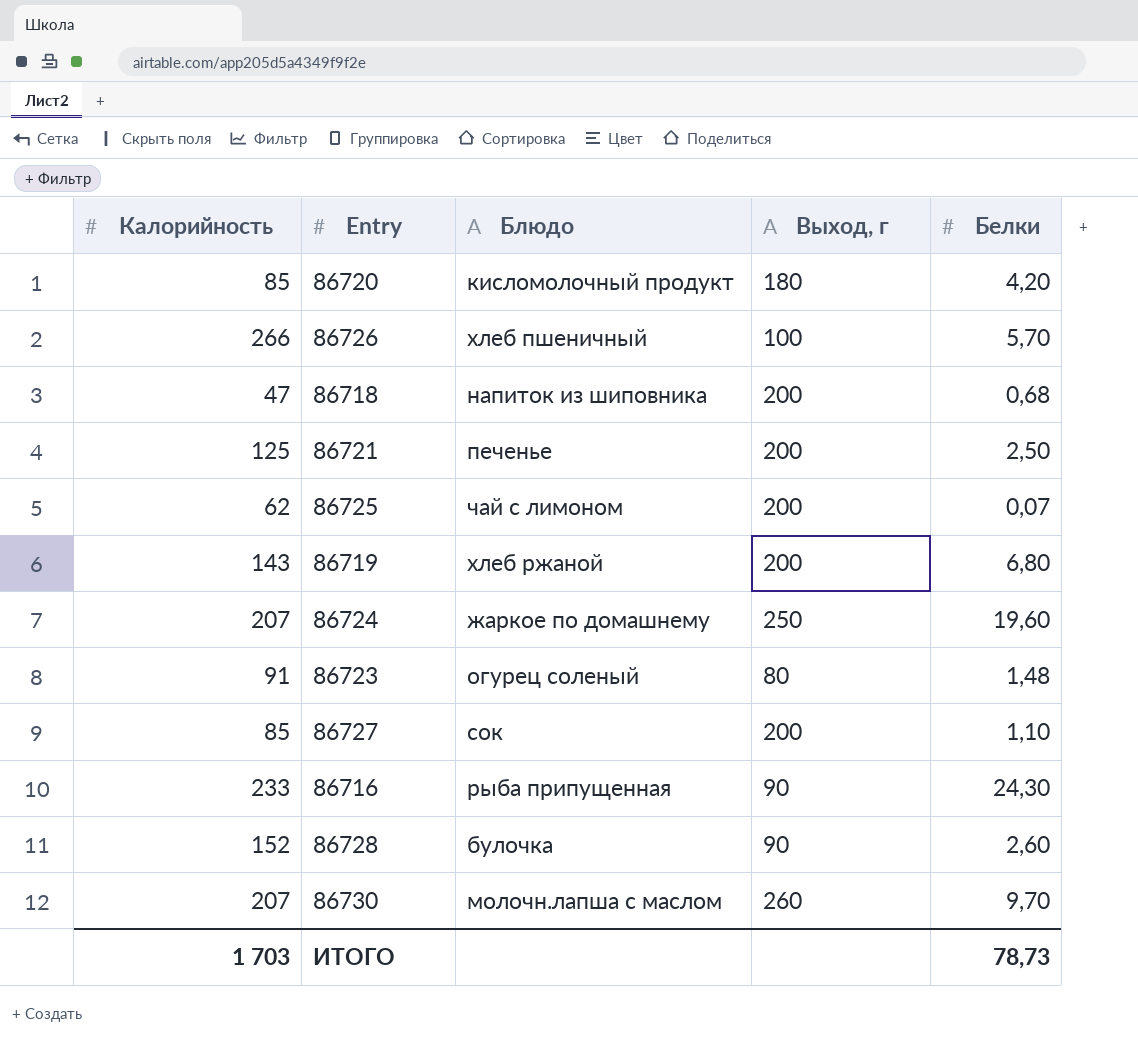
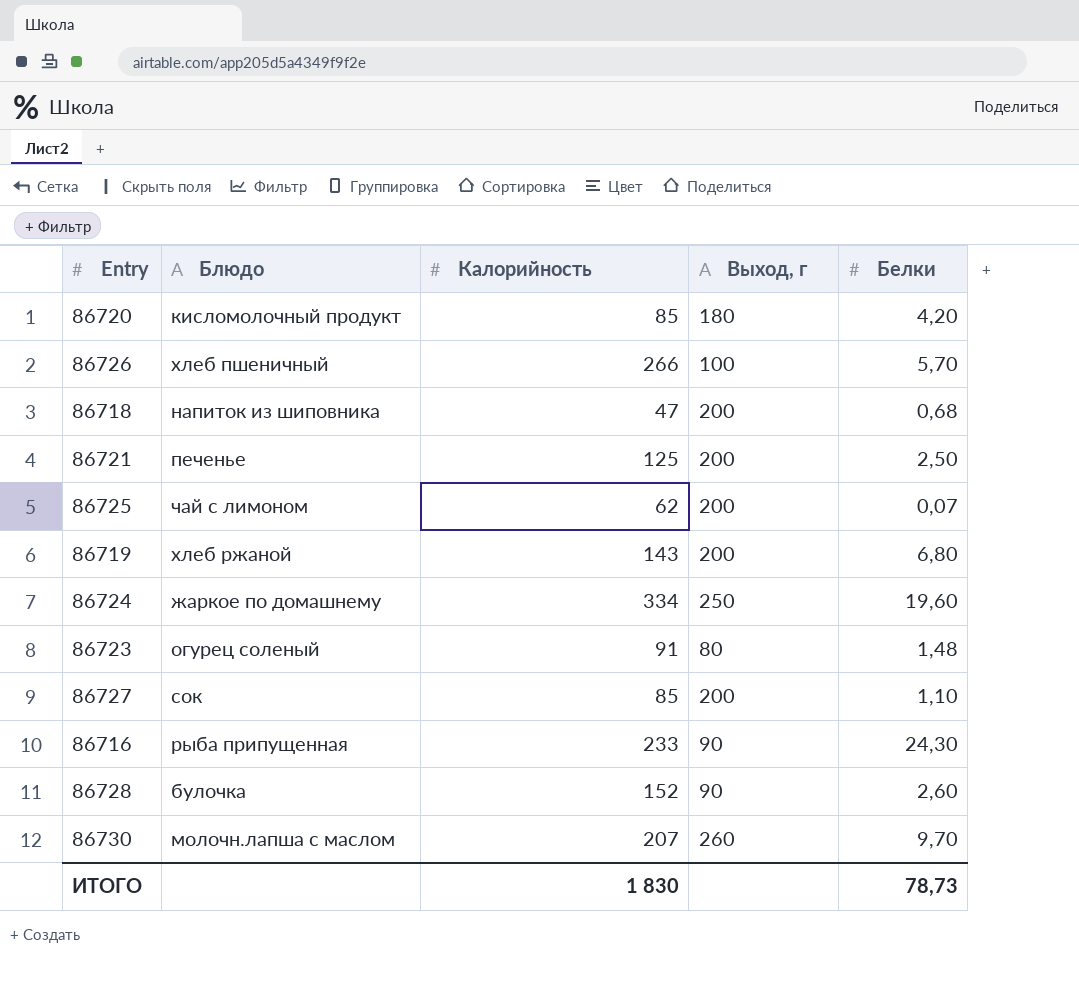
column Калорийность | position: 1 -> 3
86724 | Калорийность: 207 -> 334
ИТОГО | Калорийность: 1 703 -> 1 830

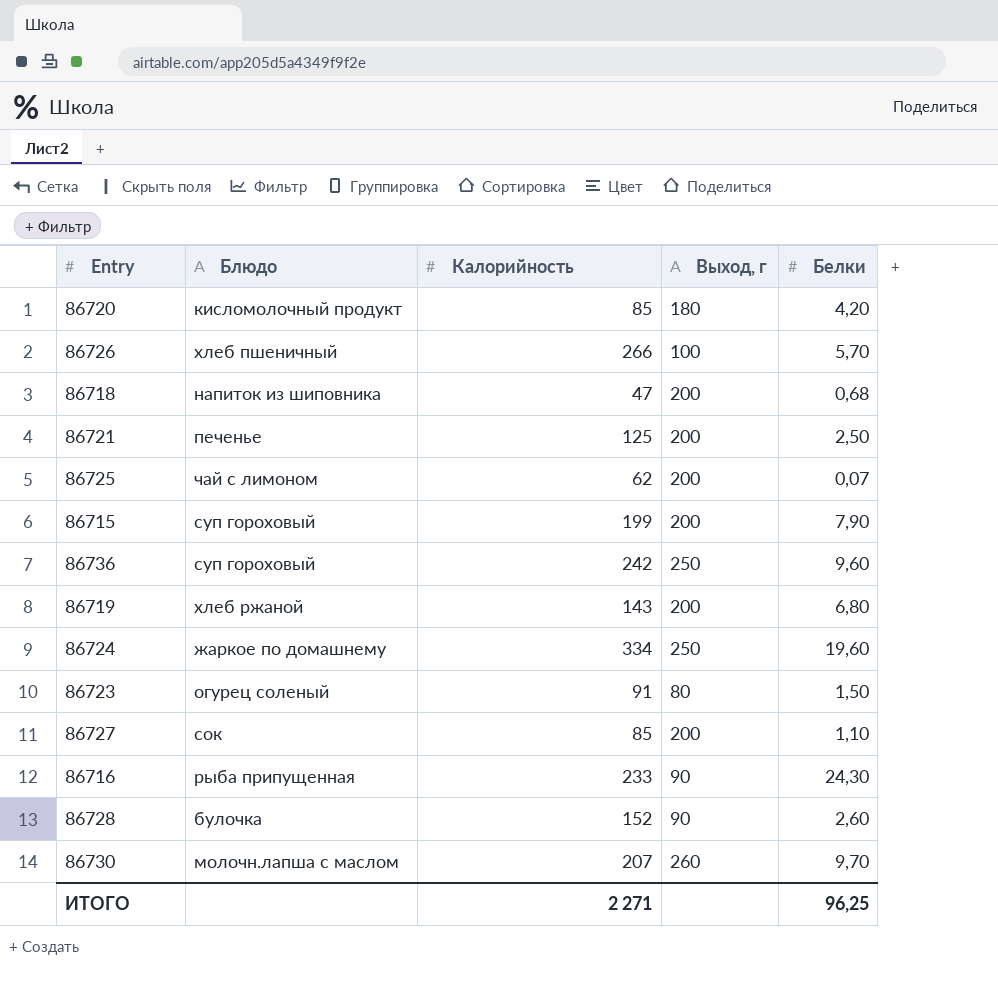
row 86715: none -> суп гороховый | 199 | 200 | 7,90
row 86736: none -> суп гороховый | 242 | 250 | 9,60
86723 | Белки: 1,48 -> 1,50
ИТОГО | Калорийность: 1 830 -> 2 271
ИТОГО | Белки: 78,73 -> 96,25

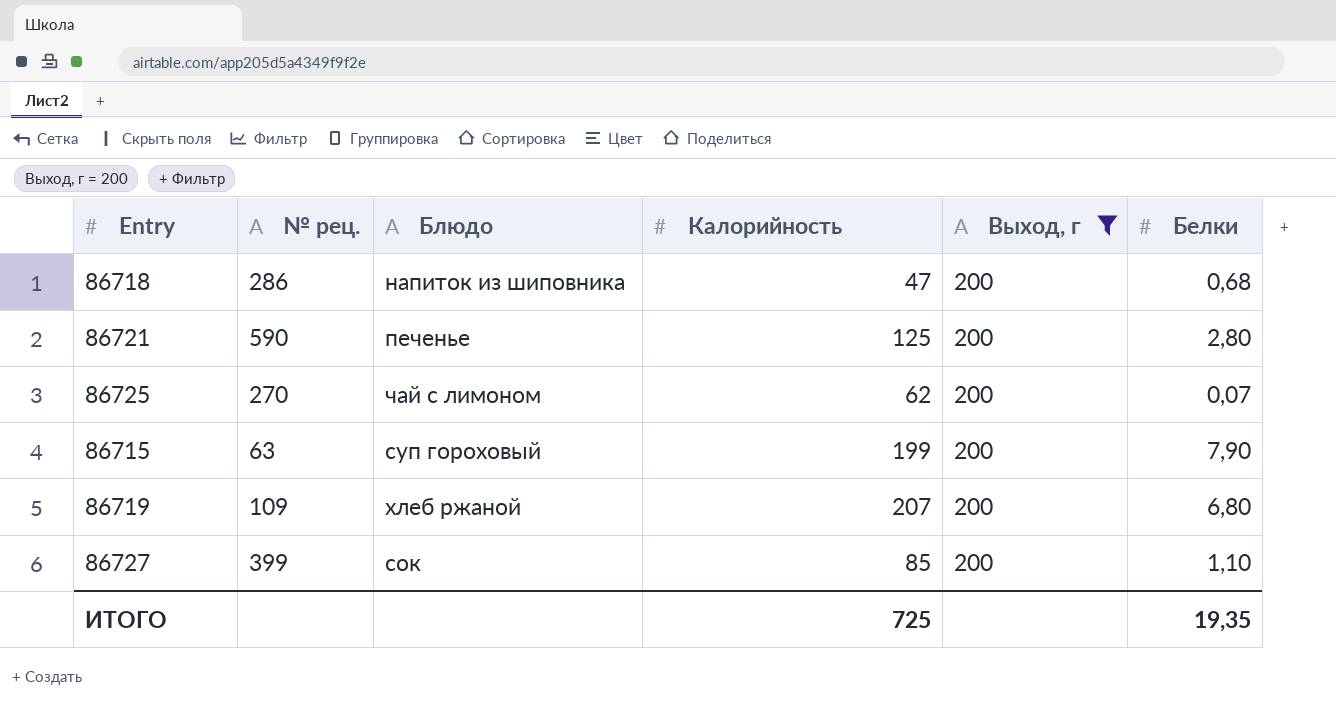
filter: none -> Выход, г = 200
column № рец. | position: none -> 2
86721 | Белки: 2,50 -> 2,80
86719 | Калорийность: 143 -> 207
ИТОГО | Калорийность: 2 271 -> 725
ИТОГО | Белки: 96,25 -> 19,35

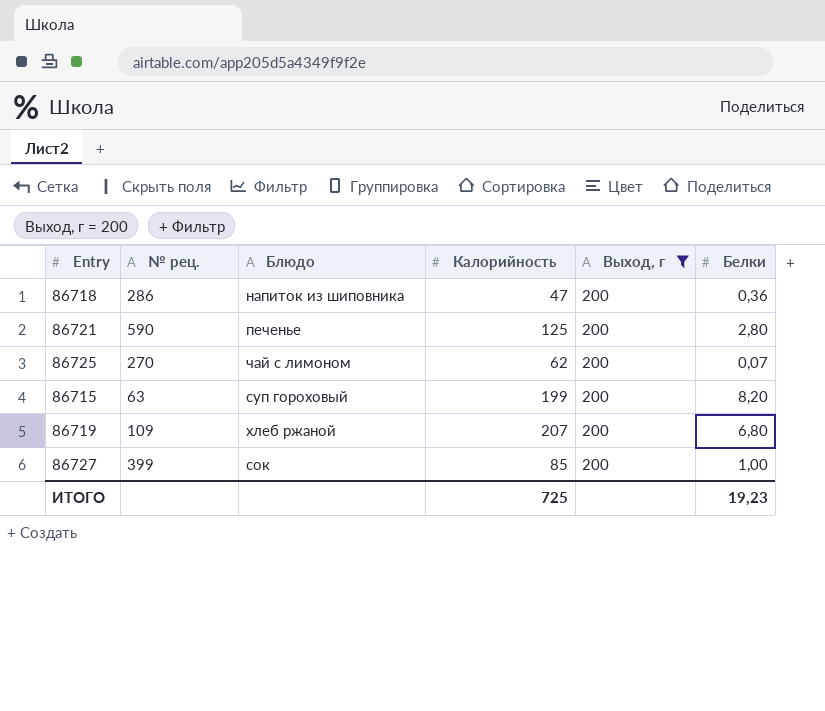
86718 | Белки: 0,68 -> 0,36
86715 | Белки: 7,90 -> 8,20
86727 | Белки: 1,10 -> 1,00
ИТОГО | Белки: 19,35 -> 19,23

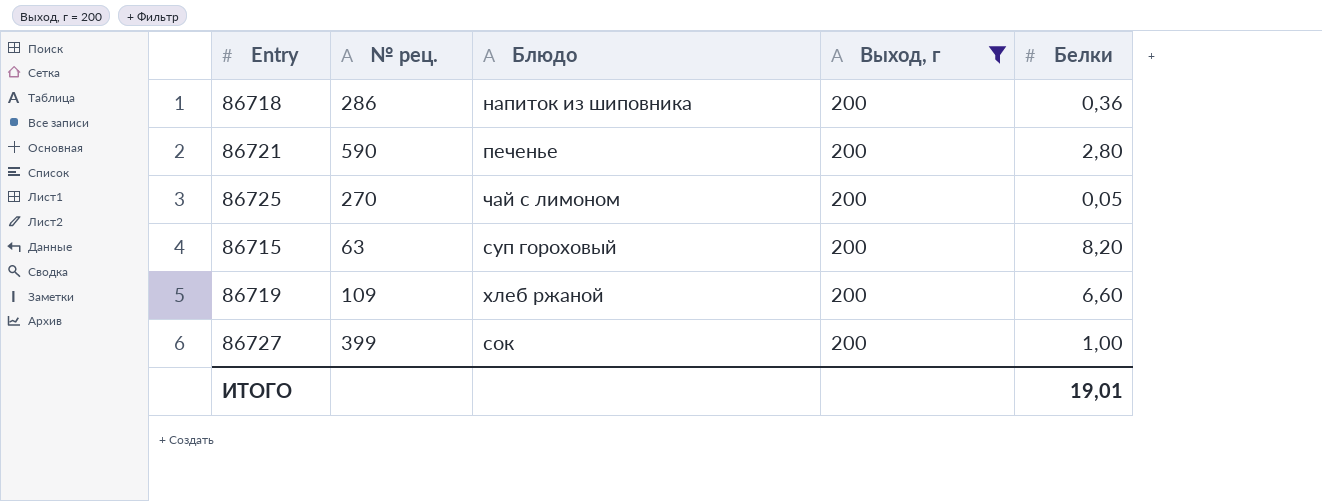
column Калорийность | position: 4 -> none
86725 | Белки: 0,07 -> 0,05
86719 | Белки: 6,80 -> 6,60
ИТОГО | Белки: 19,23 -> 19,01

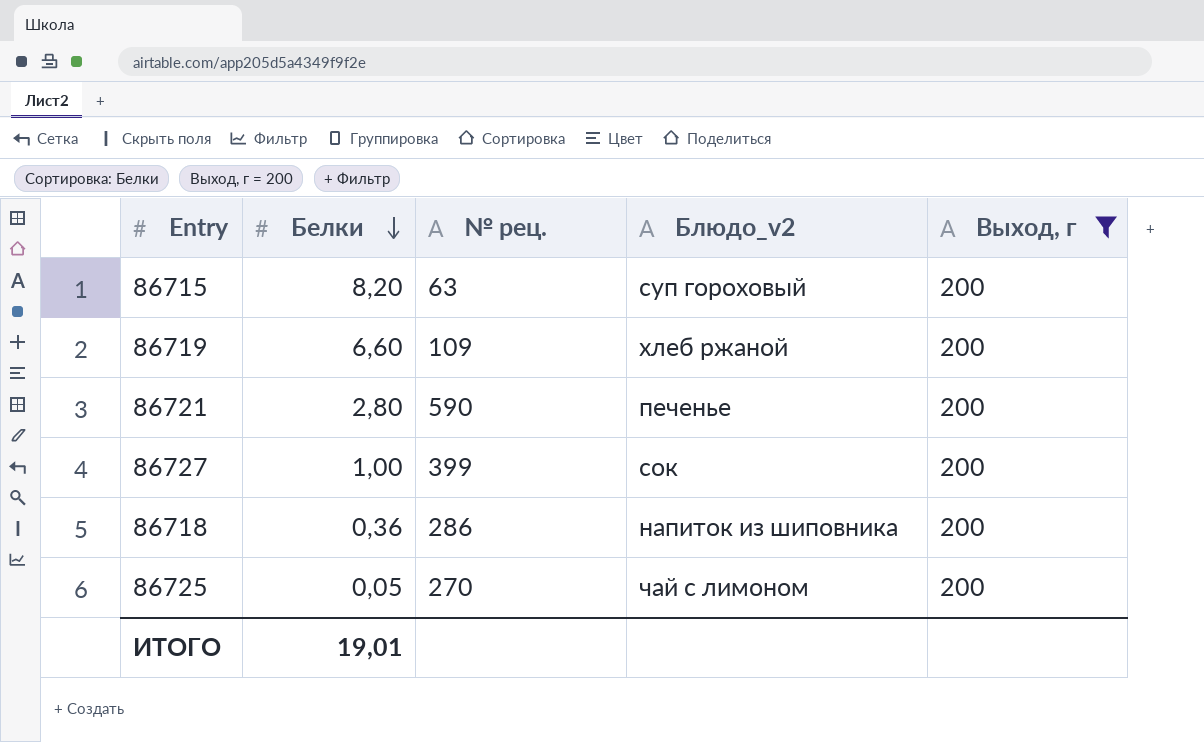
row order: none -> Белки descending
column Белки | position: 5 -> 2
column name: Блюдо -> Блюдо_v2

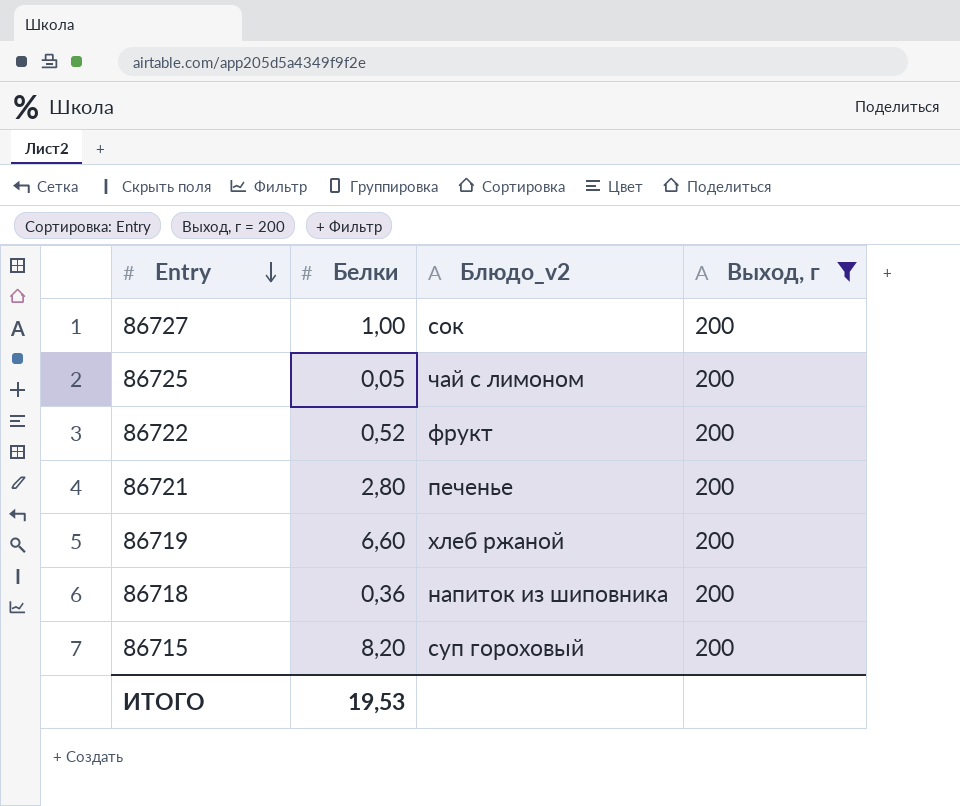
row order: Белки descending -> Entry descending
column № рец. | position: 3 -> none
row 86722: none -> 0,52 | фрукт | 200
ИТОГО | Белки: 19,01 -> 19,53

